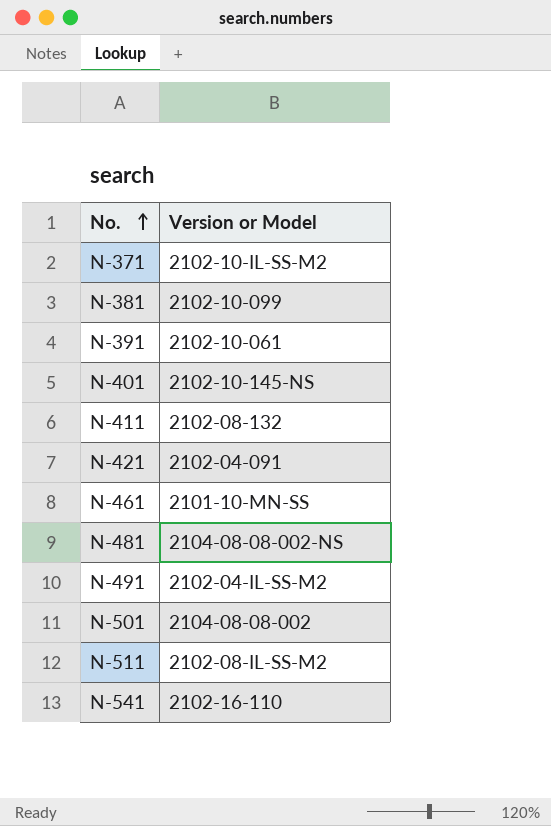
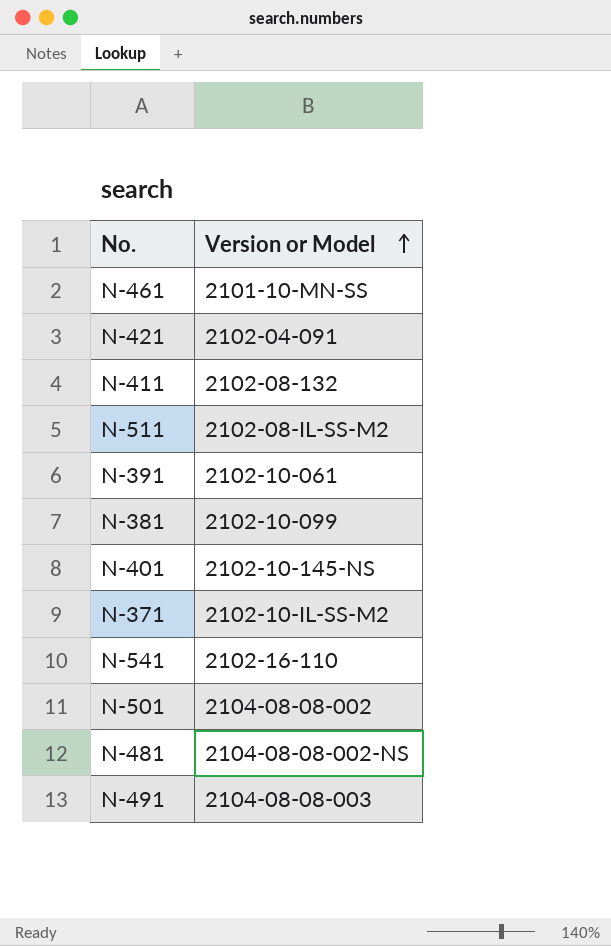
row order: No. ascending -> Version or Model ascending
N-491 | Version or Model: 2102-04-IL-SS-M2 -> 2104-08-08-003

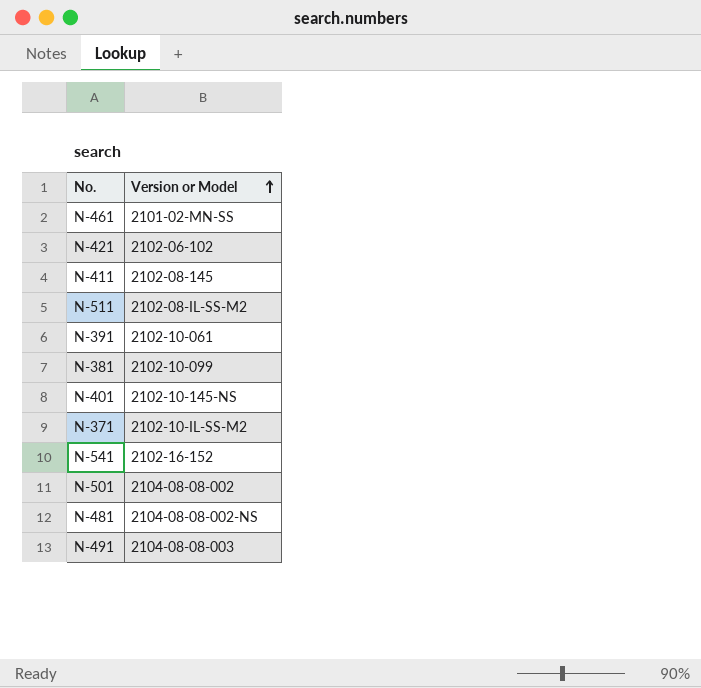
N-461 | Version or Model: 2101-10-MN-SS -> 2101-02-MN-SS
N-421 | Version or Model: 2102-04-091 -> 2102-06-102
N-411 | Version or Model: 2102-08-132 -> 2102-08-145
N-541 | Version or Model: 2102-16-110 -> 2102-16-152

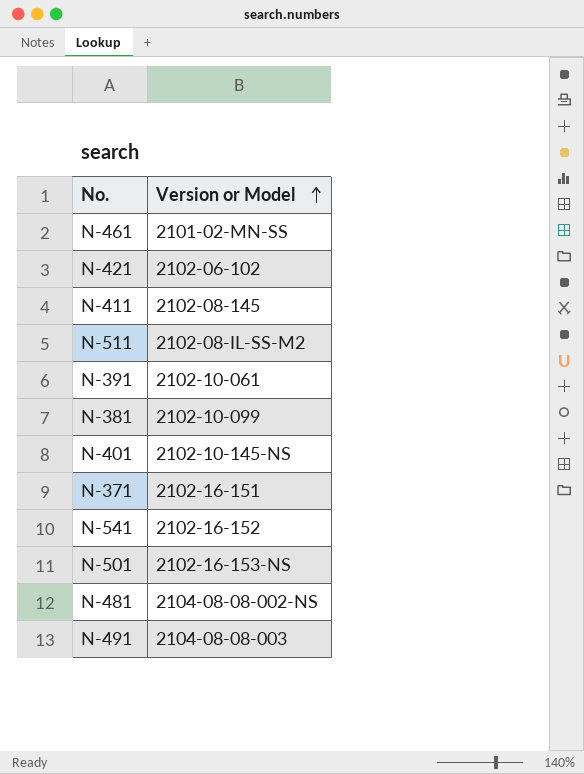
N-371 | Version or Model: 2102-10-IL-SS-M2 -> 2102-16-151
N-501 | Version or Model: 2104-08-08-002 -> 2102-16-153-NS

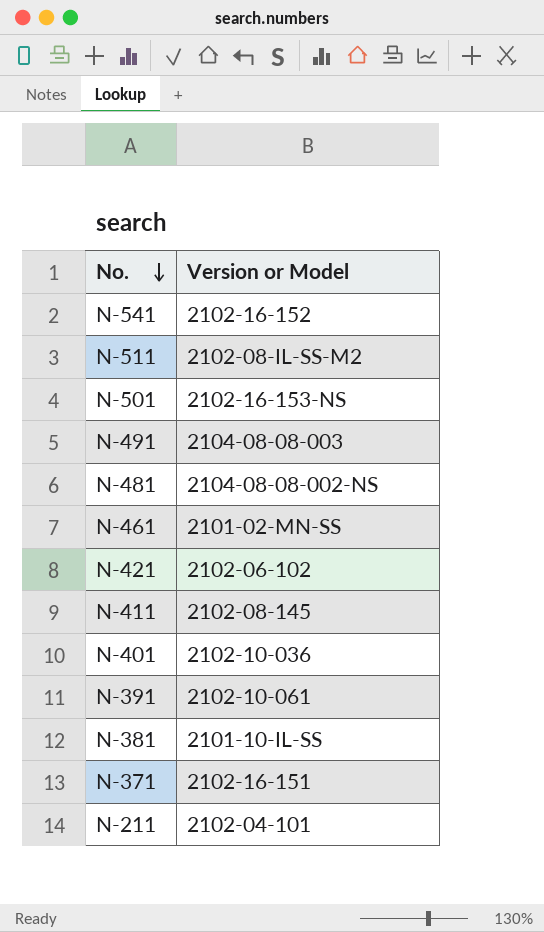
row order: Version or Model ascending -> No. descending
N-401 | Version or Model: 2102-10-145-NS -> 2102-10-036
N-381 | Version or Model: 2102-10-099 -> 2101-10-IL-SS
row N-211: none -> 2102-04-101

